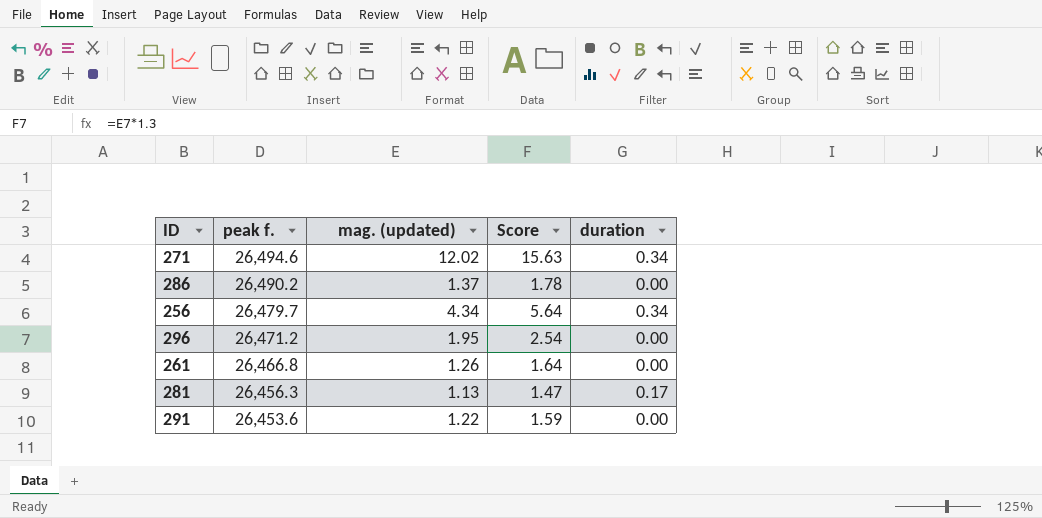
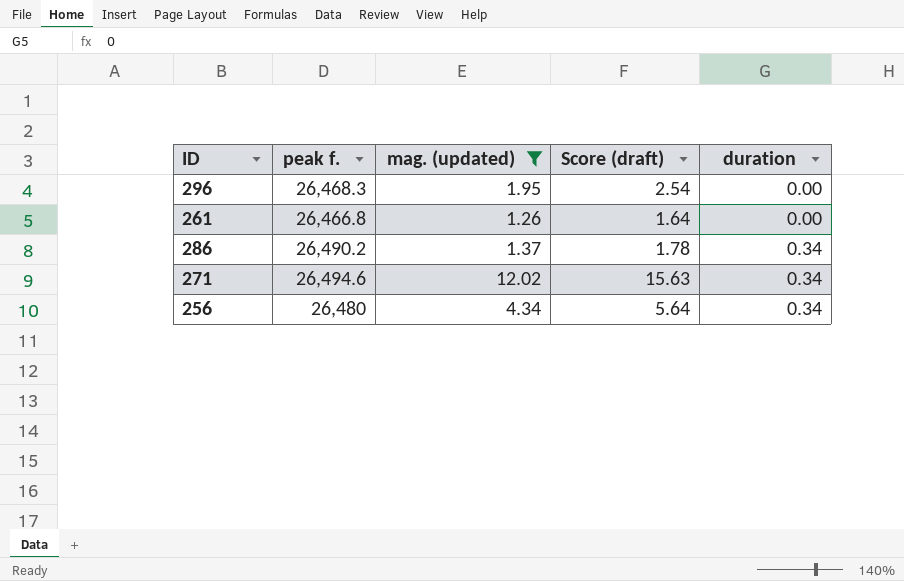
filter: none -> mag. (updated) >= 1.26
row order: peak f. descending -> duration ascending
column name: Score -> Score (draft)
296 | peak f.: 26,471.2 -> 26,468.3
286 | duration: 0.00 -> 0.34
256 | peak f.: 26,479.7 -> 26,480

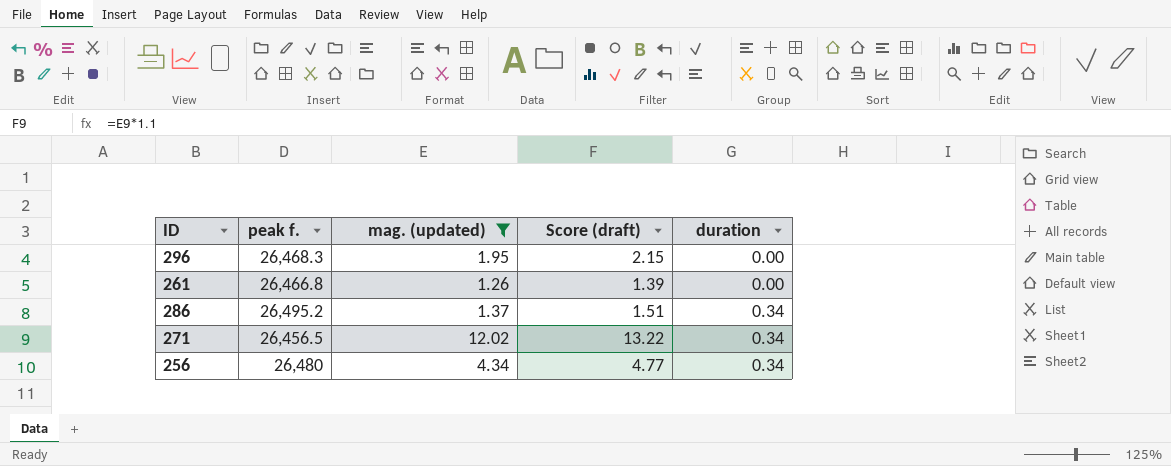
column Score (draft) | formula: [mag. (updated)] * 1.3 -> [mag. (updated)] * 1.1
286 | peak f.: 26,490.2 -> 26,495.2
271 | peak f.: 26,494.6 -> 26,456.5

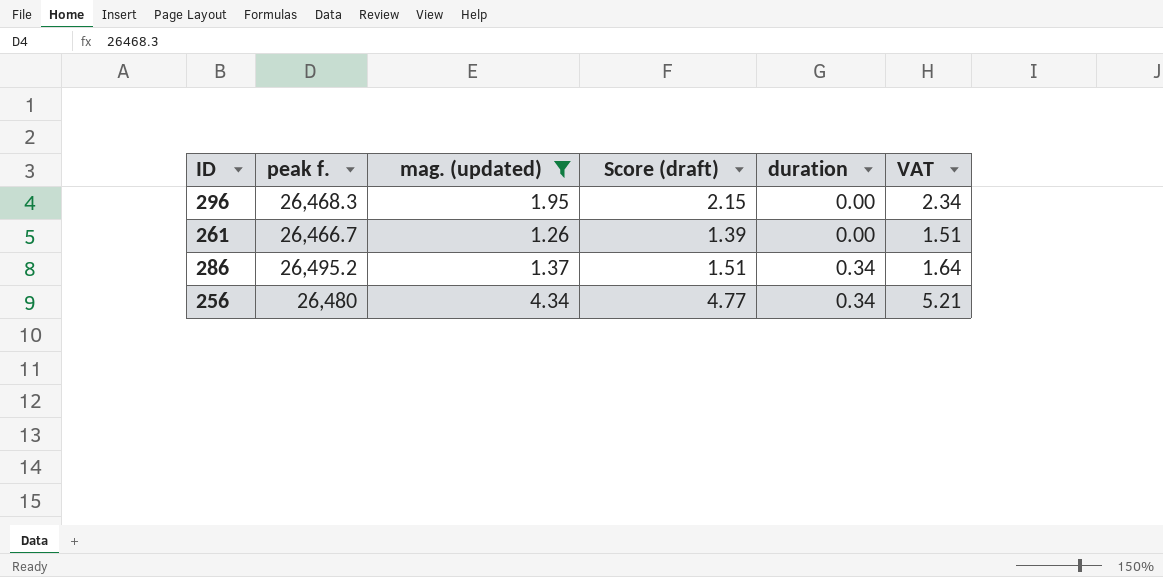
column VAT | formula: none -> [mag. (updated)] * 1.2
row 271: 26,456.5 | 12.02 | 13.22 | 0.34 -> none
261 | peak f.: 26,466.8 -> 26,466.7

